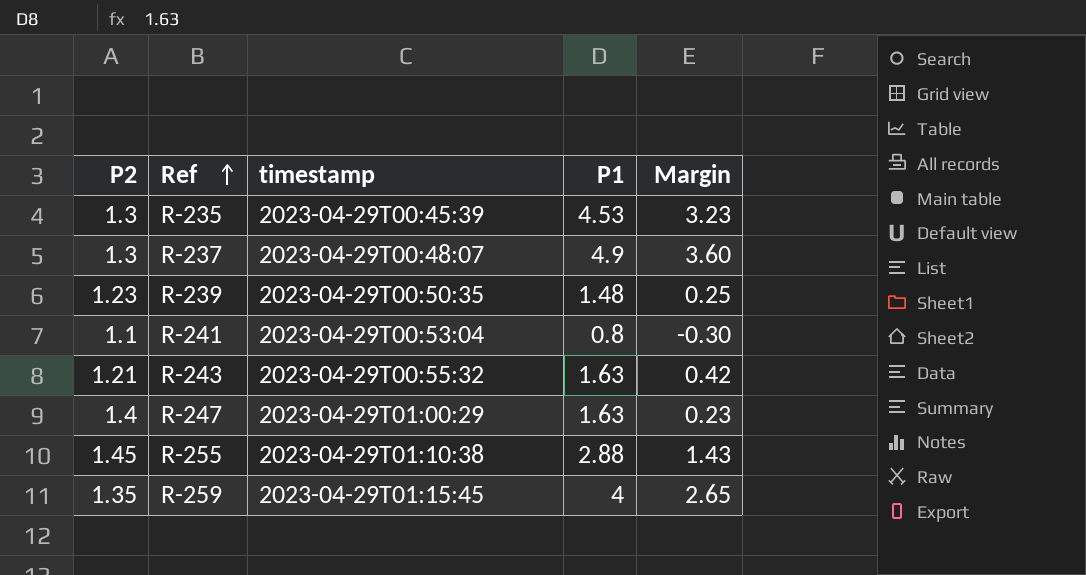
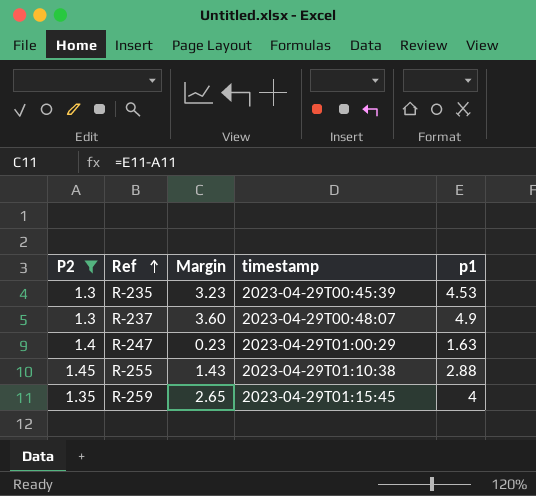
filter: none -> P2 >= 1.3
column Margin | position: 5 -> 3
column name: P1 -> p1

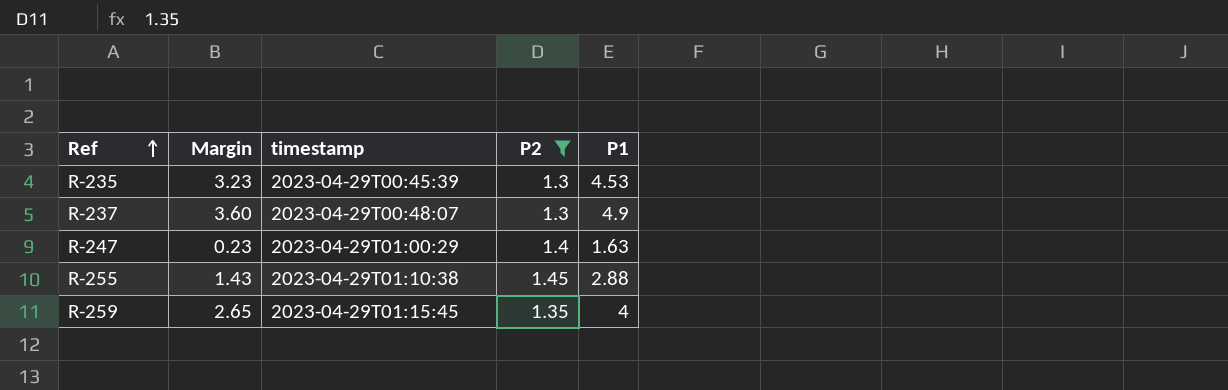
column P2 | position: 1 -> 4
column name: p1 -> P1

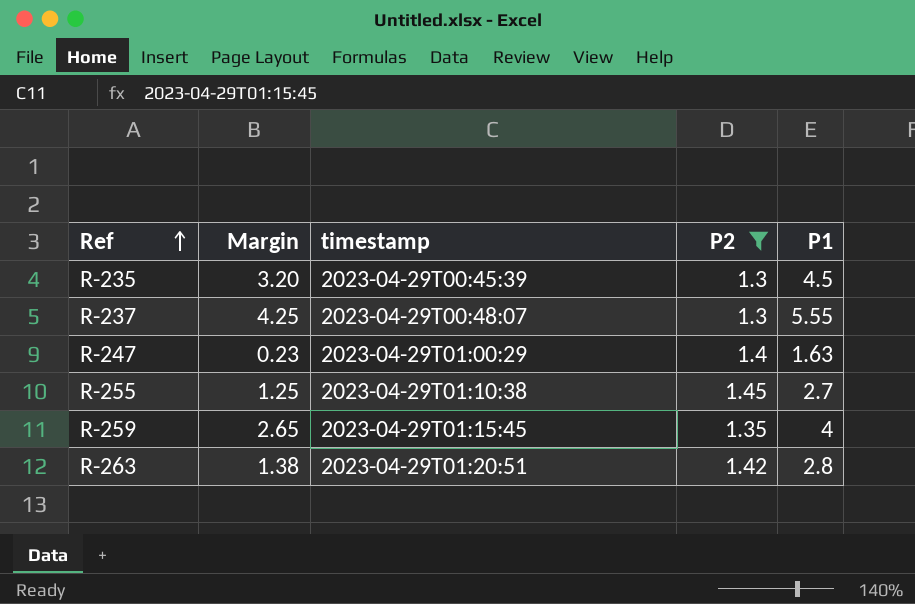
R-235 | Margin: 3.23 -> 3.20
R-235 | P1: 4.53 -> 4.5
R-237 | Margin: 3.60 -> 4.25
R-237 | P1: 4.9 -> 5.55
R-255 | Margin: 1.43 -> 1.25
R-255 | P1: 2.88 -> 2.7
row R-263: none -> 1.38 | 2023-04-29T01:20:51 | 1.42 | 2.8

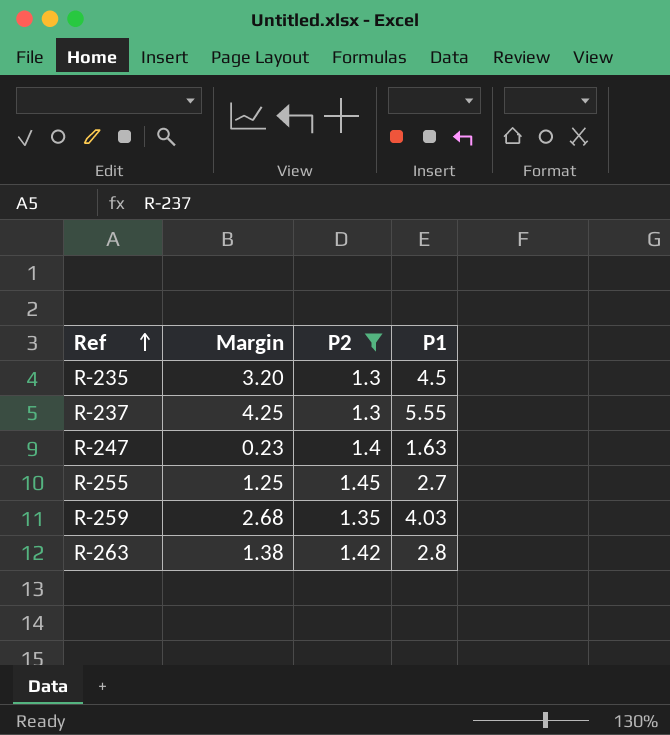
column timestamp | position: 3 -> none
R-259 | Margin: 2.65 -> 2.68
R-259 | P1: 4 -> 4.03

